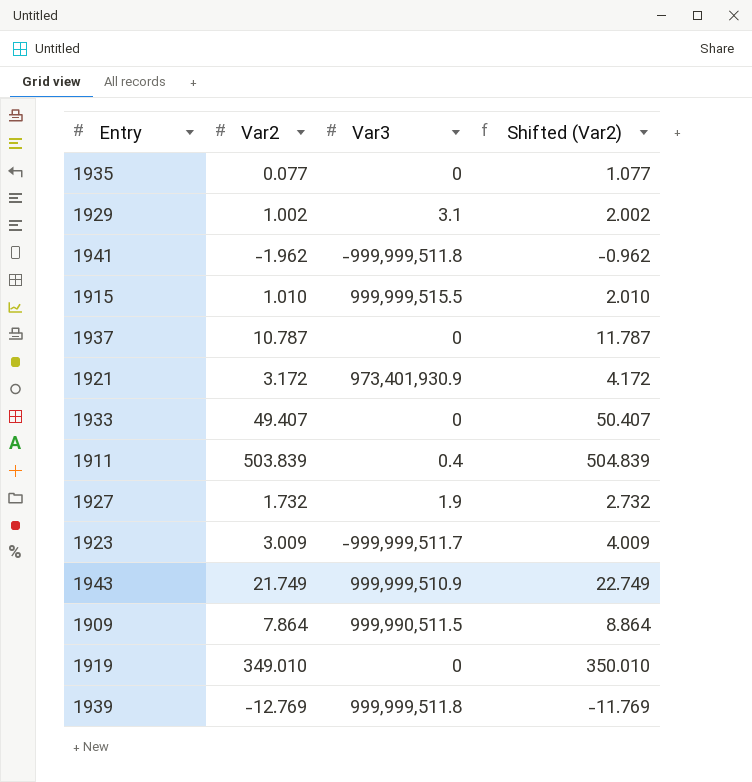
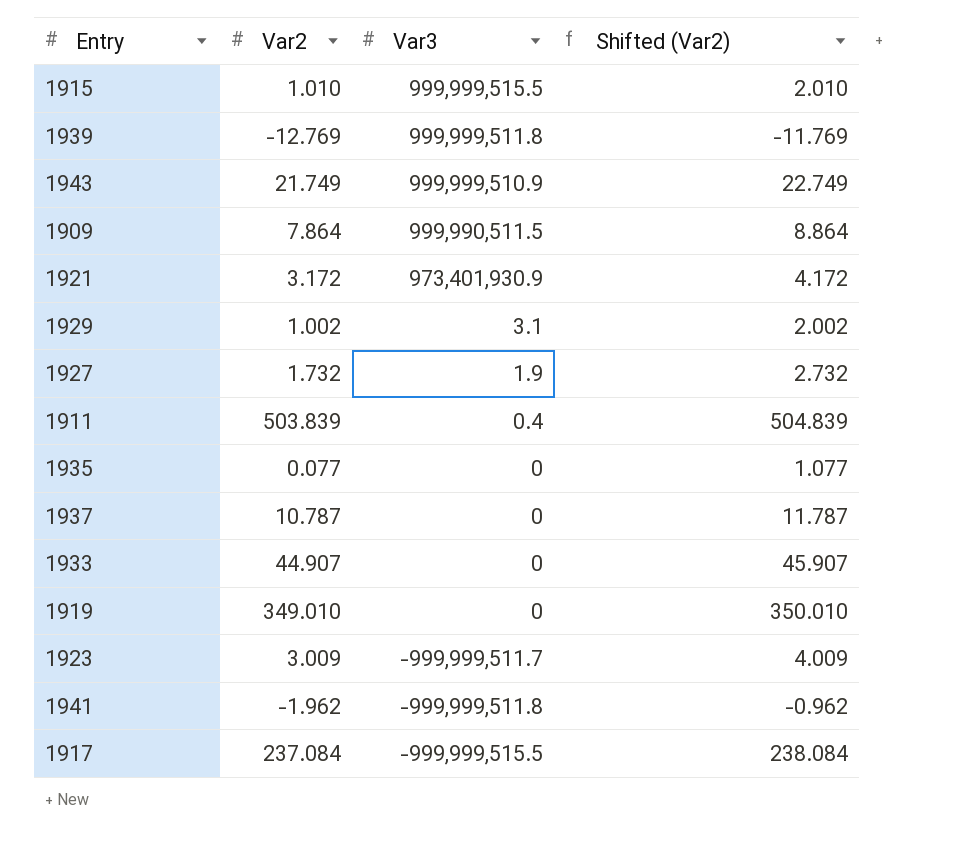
row order: none -> Var3 descending
1933 | Var2: 49.407 -> 44.907
1933 | Shifted (Var2): 50.407 -> 45.907
row 1917: none -> 237.084 | -999,999,515.5 | 238.084

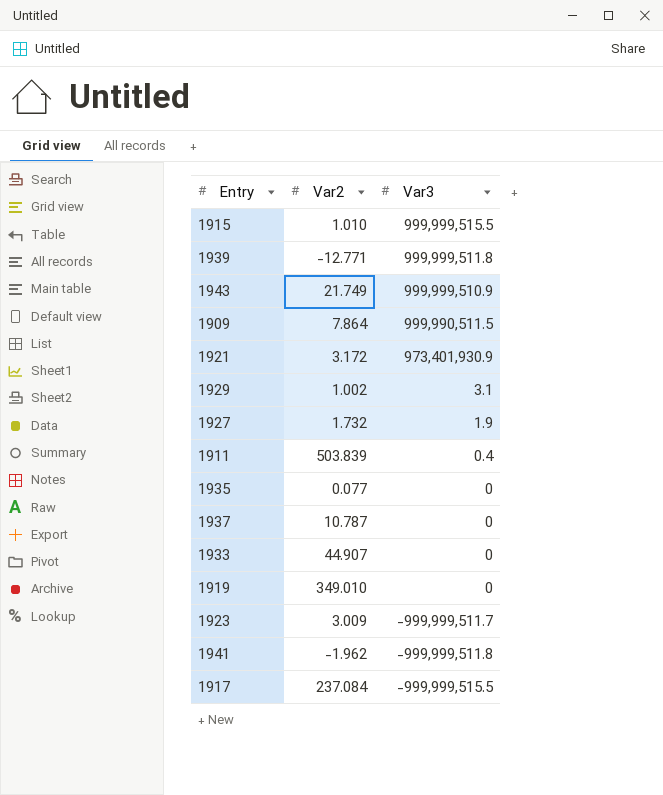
column Shifted (Var2) | formula: [Var2] + 1 -> none
1939 | Var2: -12.769 -> -12.771

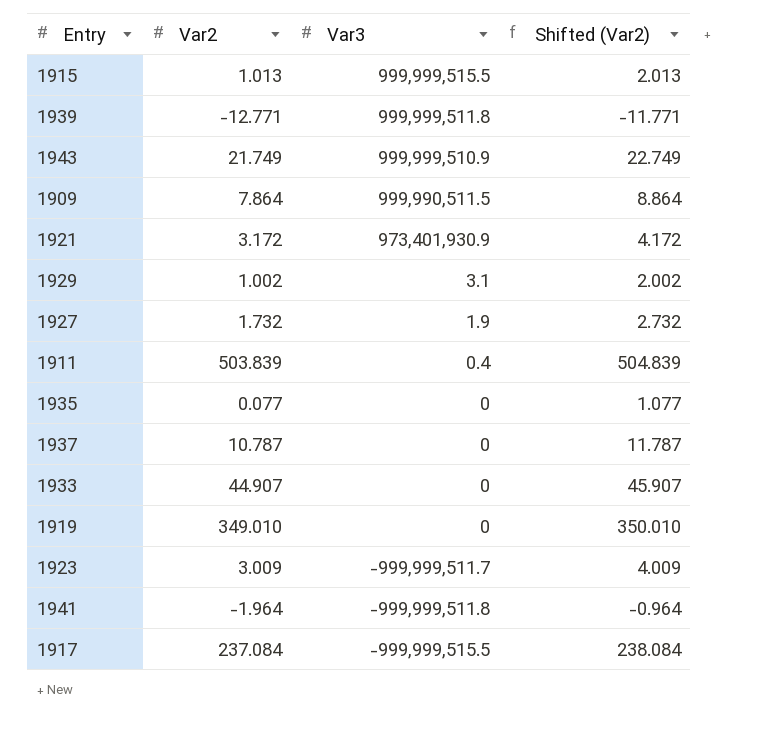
column Shifted (Var2) | formula: none -> [Var2] + 1
1915 | Var2: 1.010 -> 1.013
1941 | Var2: -1.962 -> -1.964

